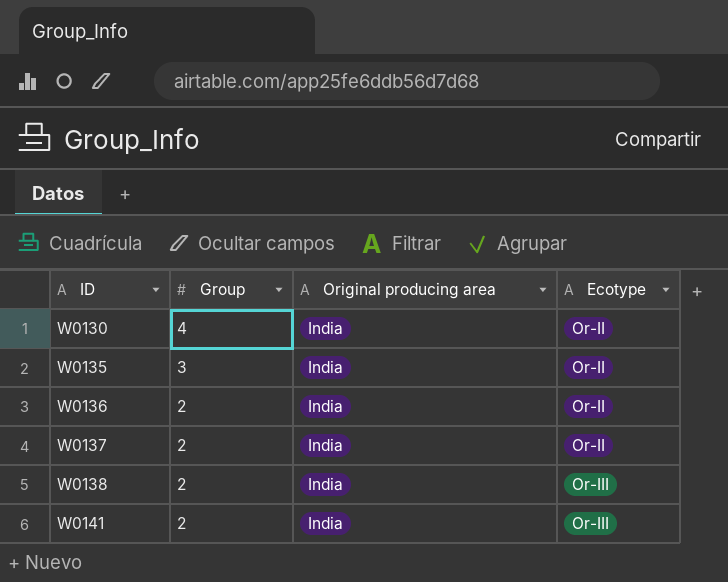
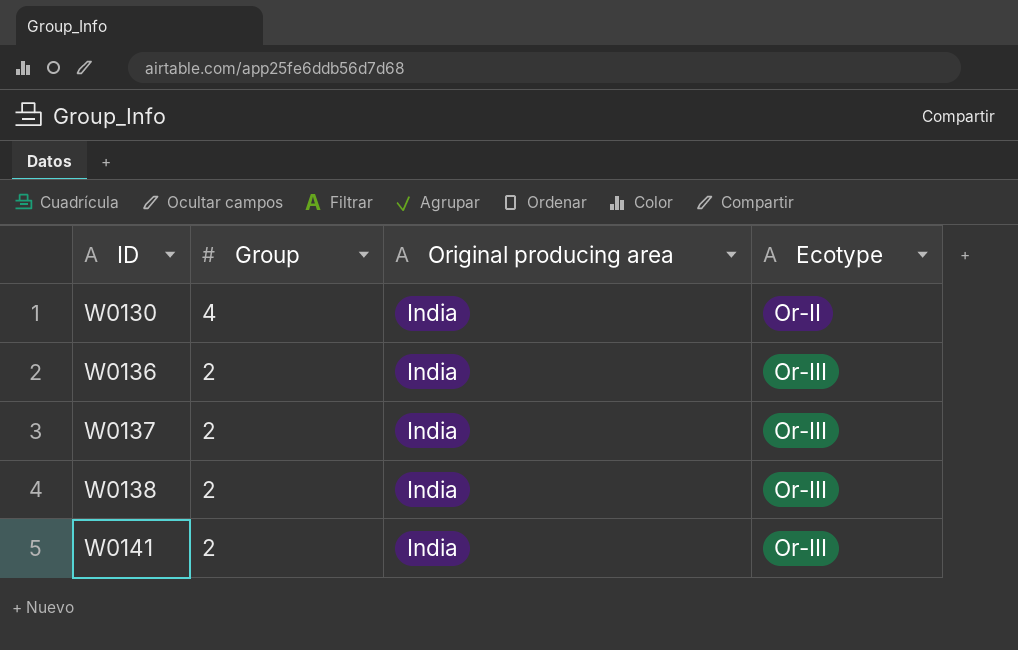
row W0135: 3 | India | Or-II -> none
W0136 | Ecotype: Or-II -> Or-III
W0137 | Ecotype: Or-II -> Or-III

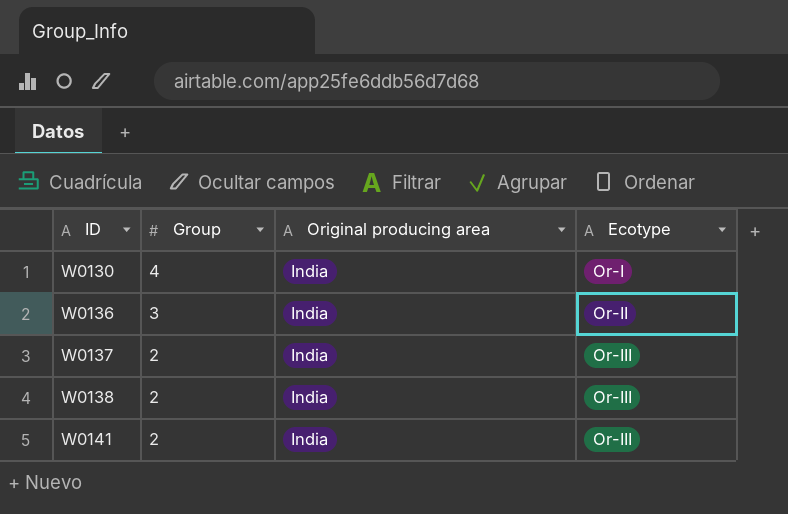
W0130 | Ecotype: Or-II -> Or-I
W0136 | Group: 2 -> 3
W0136 | Ecotype: Or-III -> Or-II

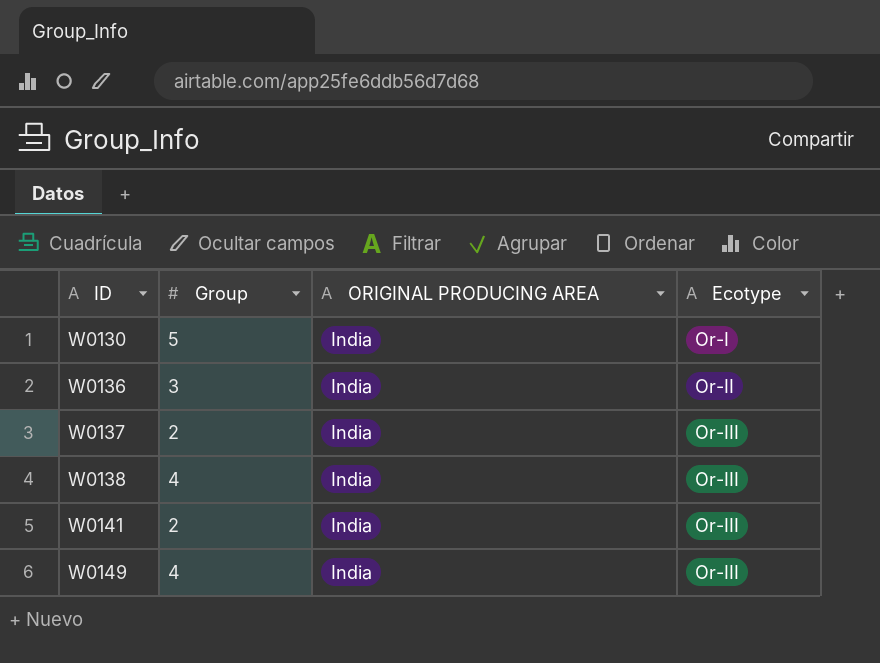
column name: Original producing area -> ORIGINAL PRODUCING AREA
W0130 | Group: 4 -> 5
W0138 | Group: 2 -> 4
row W0149: none -> 4 | India | Or-III

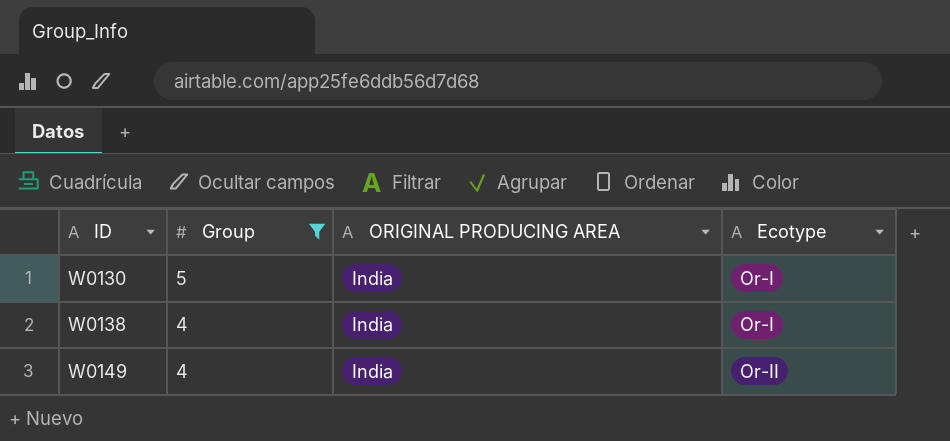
filter: none -> Group >= 4
W0138 | Ecotype: Or-III -> Or-I
W0149 | Ecotype: Or-III -> Or-II

